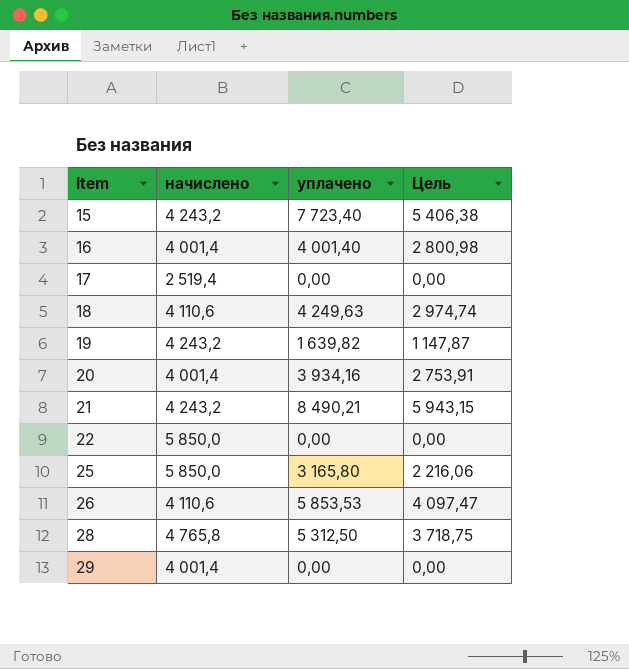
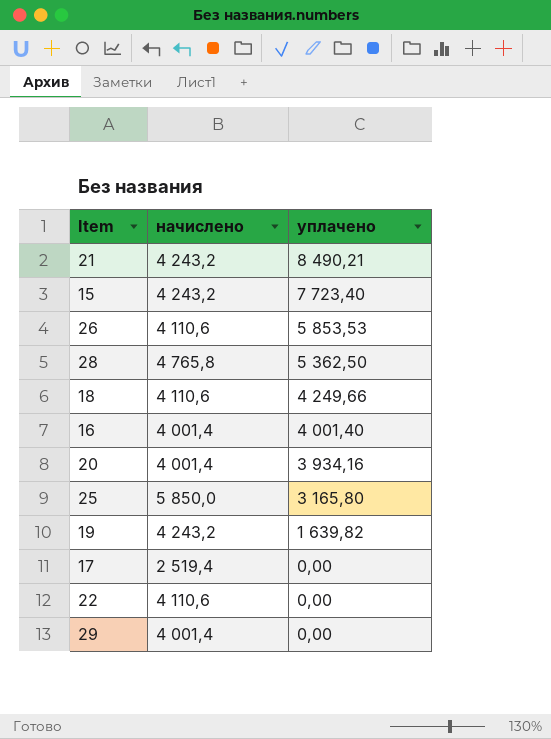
row order: Item ascending -> уплачено descending
column Цель | formula: [уплачено] * 0,7 -> none
28 | уплачено: 5 312,50 -> 5 362,50
18 | уплачено: 4 249,63 -> 4 249,66
22 | начислено: 5 850,0 -> 4 110,6

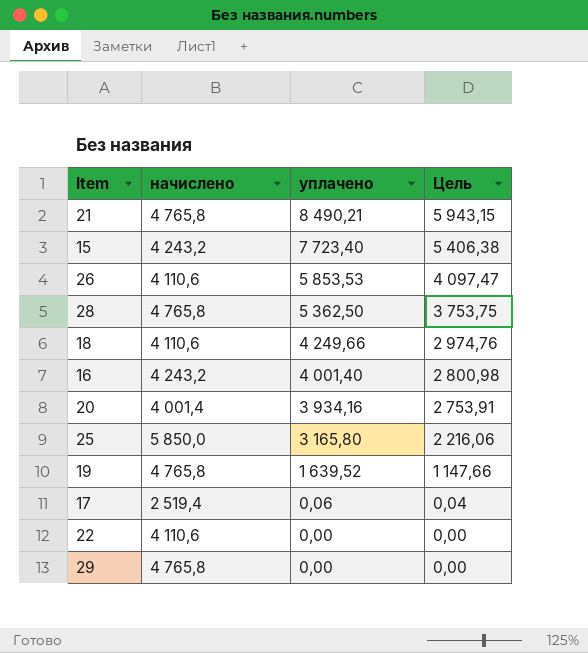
column Цель | formula: none -> [уплачено] * 0,7
21 | начислено: 4 243,2 -> 4 765,8
16 | начислено: 4 001,4 -> 4 243,2
19 | начислено: 4 243,2 -> 4 765,8
19 | уплачено: 1 639,82 -> 1 639,52
17 | уплачено: 0,00 -> 0,06
29 | начислено: 4 001,4 -> 4 765,8

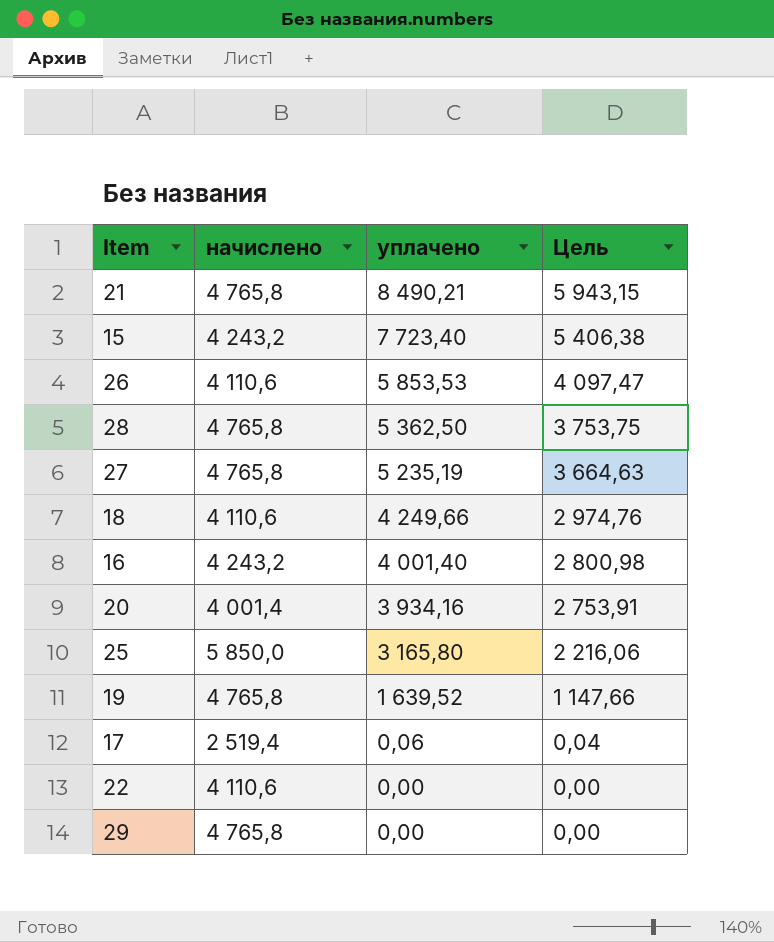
row 27: none -> 4 765,8 | 5 235,19 | 3 664,63

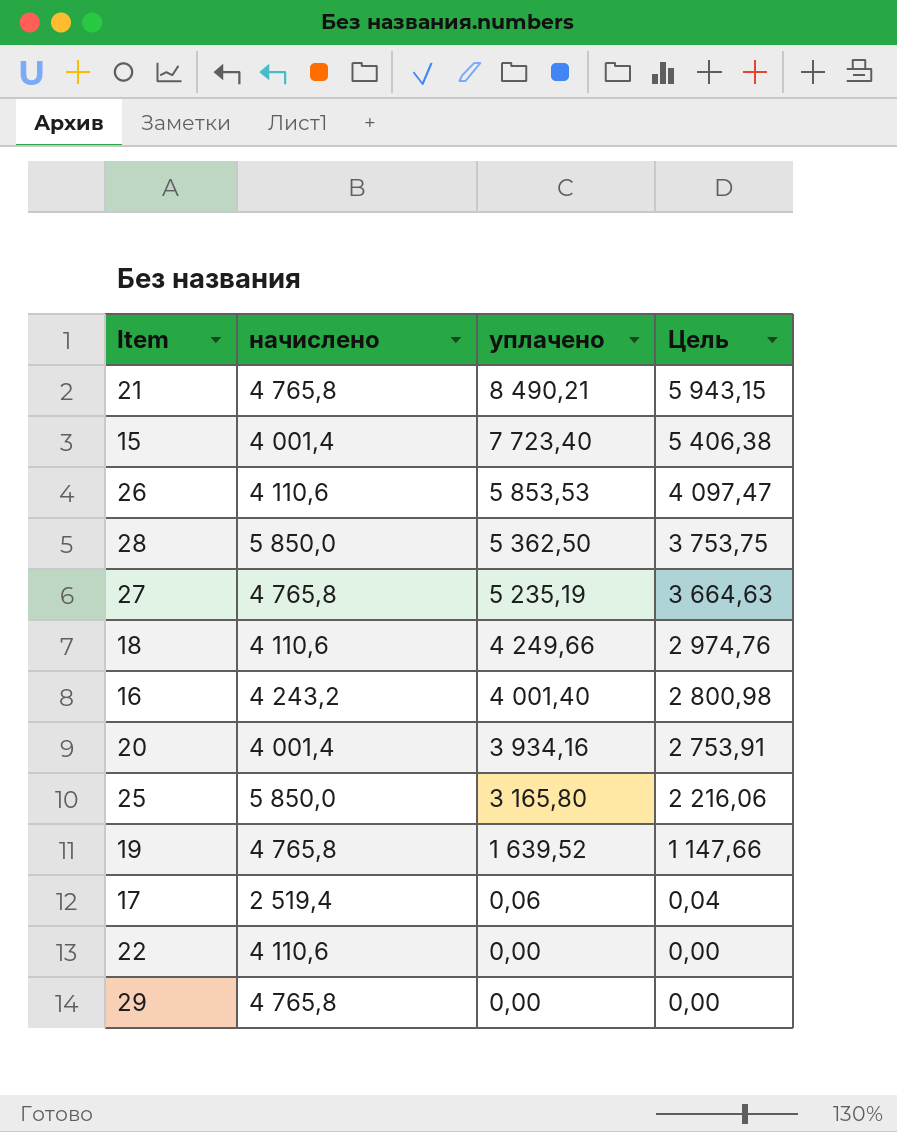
15 | начислено: 4 243,2 -> 4 001,4
28 | начислено: 4 765,8 -> 5 850,0

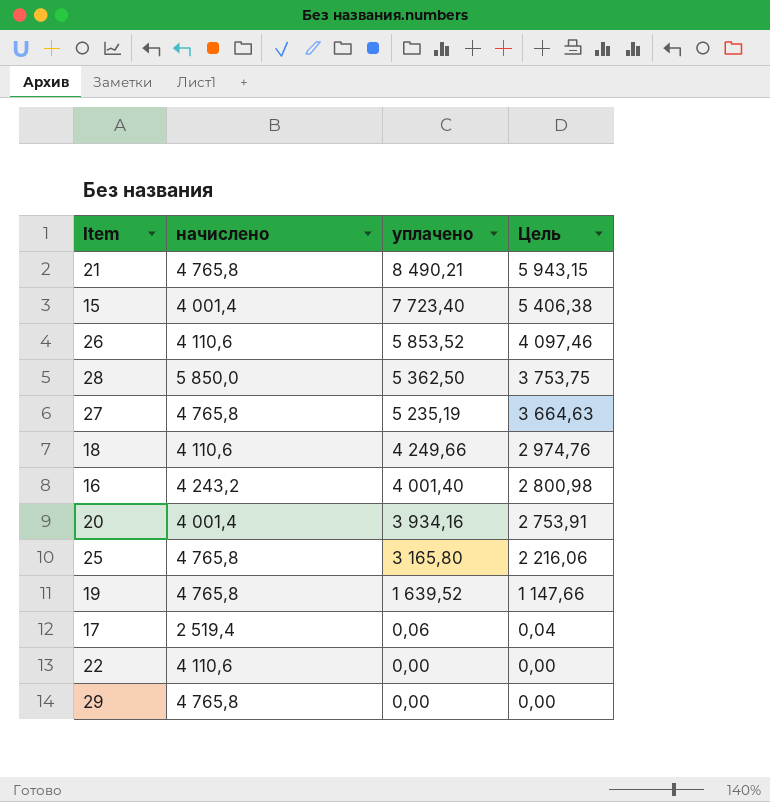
26 | уплачено: 5 853,53 -> 5 853,52
26 | Цель: 4 097,47 -> 4 097,46
25 | начислено: 5 850,0 -> 4 765,8

